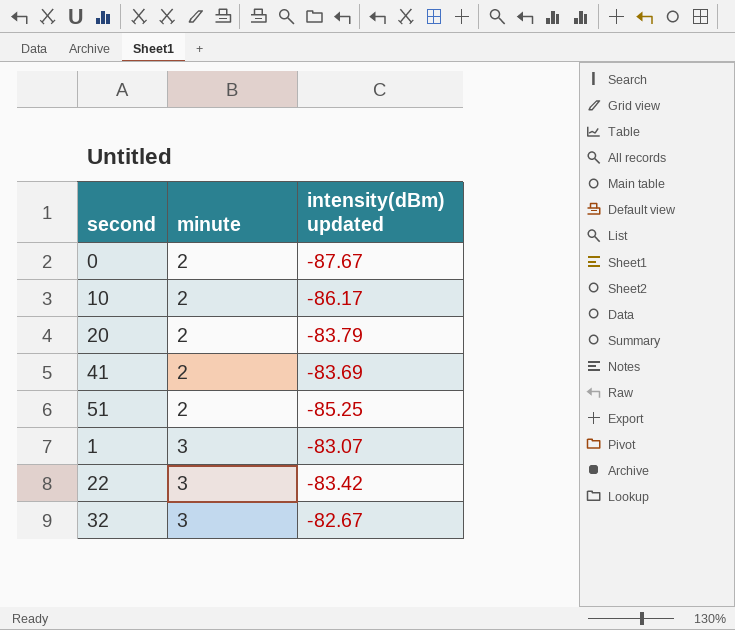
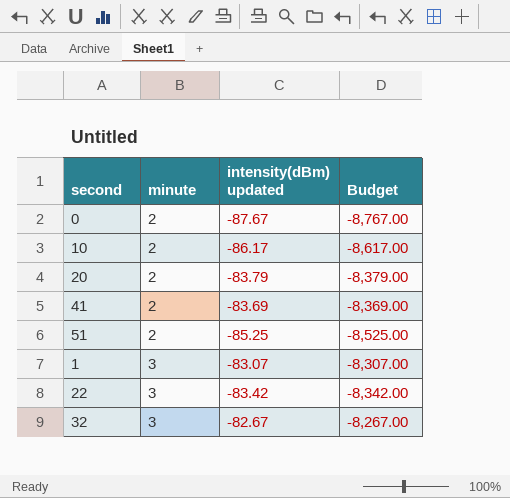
column Budget | formula: none -> [intensity(dBm) updated] * 100

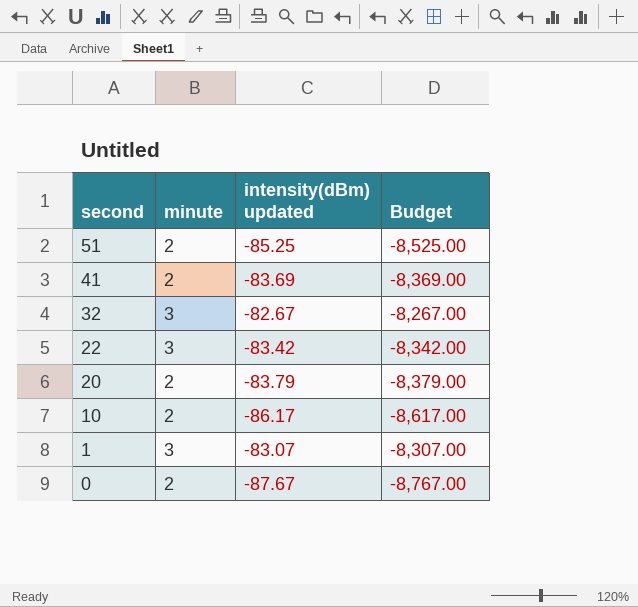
row order: minute ascending -> second descending

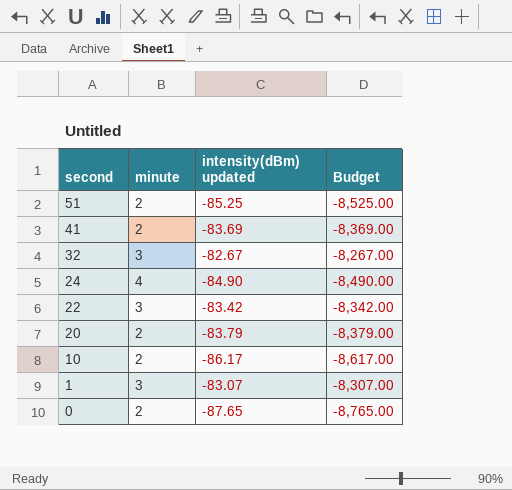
row 24: none -> 4 | -84.90 | -8,490.00
0 | intensity(dBm) updated: -87.67 -> -87.65
0 | Budget: -8,767.00 -> -8,765.00

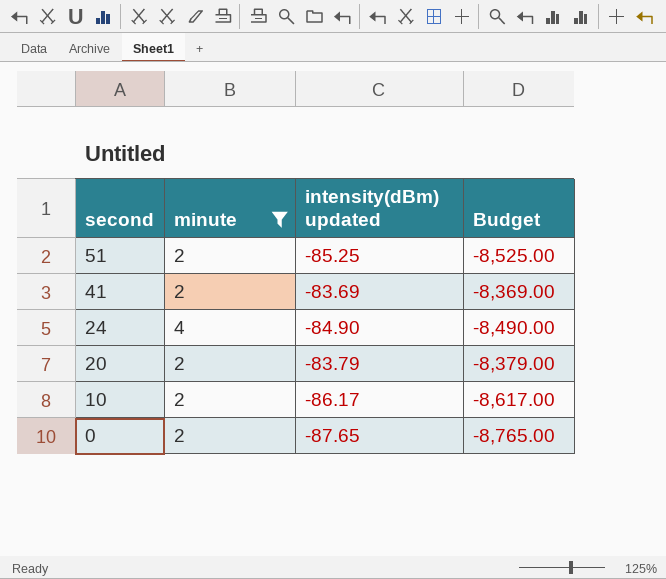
filter: none -> minute != 3

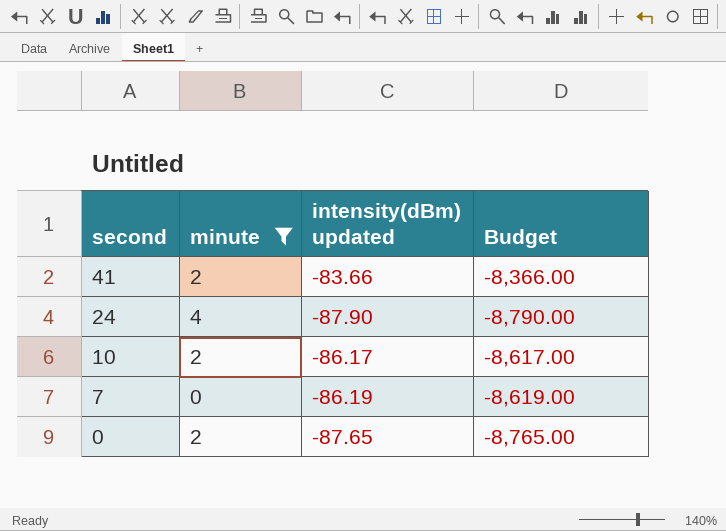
row 51: 2 | -85.25 | -8,525.00 -> none
row 20: 2 | -83.79 | -8,379.00 -> none
41 | intensity(dBm) updated: -83.69 -> -83.66
41 | Budget: -8,369.00 -> -8,366.00
24 | intensity(dBm) updated: -84.90 -> -87.90
24 | Budget: -8,490.00 -> -8,790.00
row 7: none -> 0 | -86.19 | -8,619.00

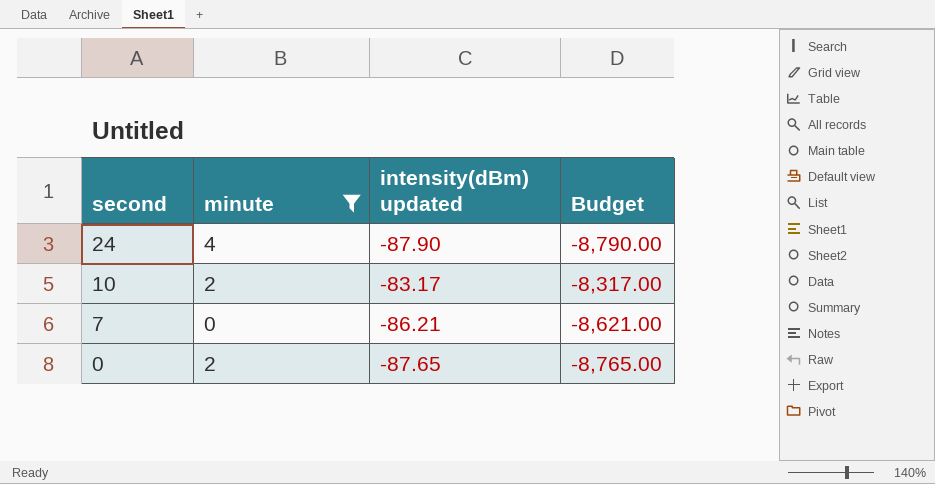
row 41: 2 | -83.66 | -8,366.00 -> none
10 | intensity(dBm) updated: -86.17 -> -83.17
10 | Budget: -8,617.00 -> -8,317.00
7 | intensity(dBm) updated: -86.19 -> -86.21
7 | Budget: -8,619.00 -> -8,621.00

